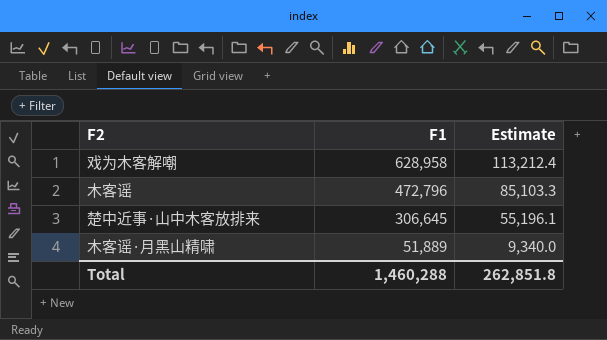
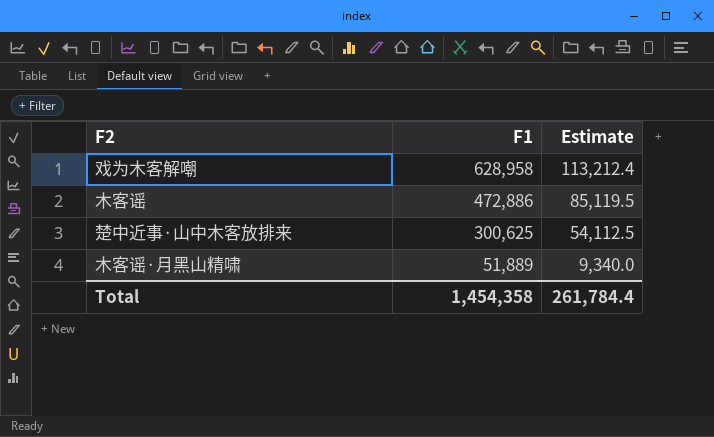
木客谣 | F1: 472,796 -> 472,886
木客谣 | Estimate: 85,103.3 -> 85,119.5
楚中近事·山中木客放排来 | F1: 306,645 -> 300,625
楚中近事·山中木客放排来 | Estimate: 55,196.1 -> 54,112.5
Total | F1: 1,460,288 -> 1,454,358
Total | Estimate: 262,851.8 -> 261,784.4

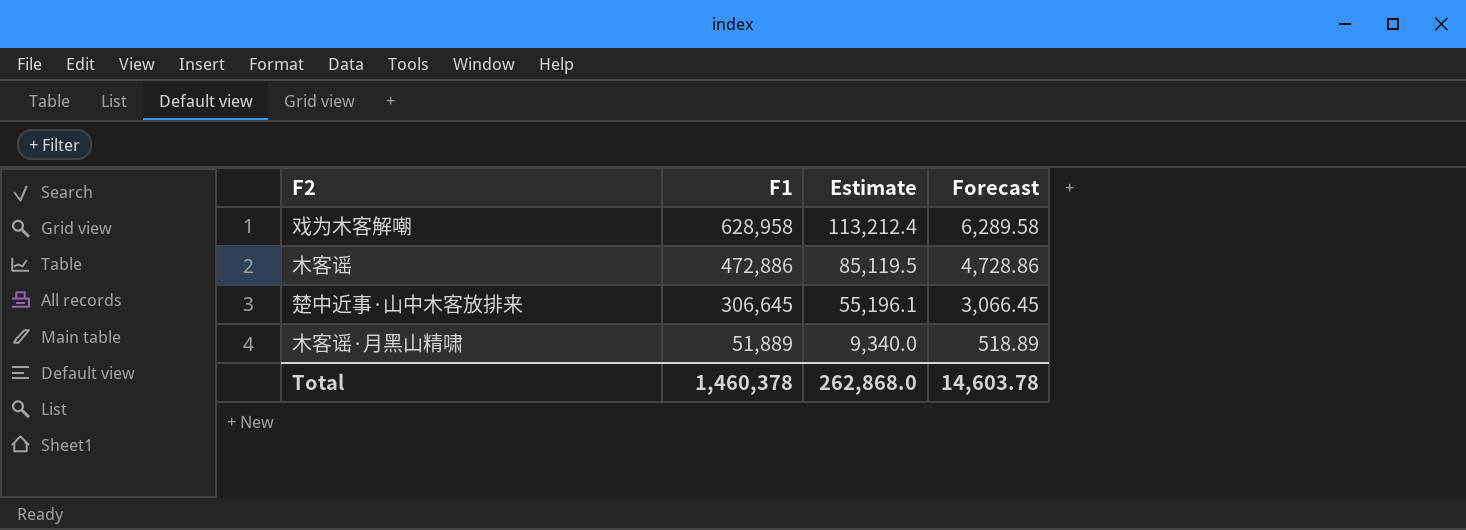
column Forecast | formula: none -> [F1] * 0.01
楚中近事·山中木客放排来 | F1: 300,625 -> 306,645
楚中近事·山中木客放排来 | Estimate: 54,112.5 -> 55,196.1
Total | F1: 1,454,358 -> 1,460,378
Total | Estimate: 261,784.4 -> 262,868.0

